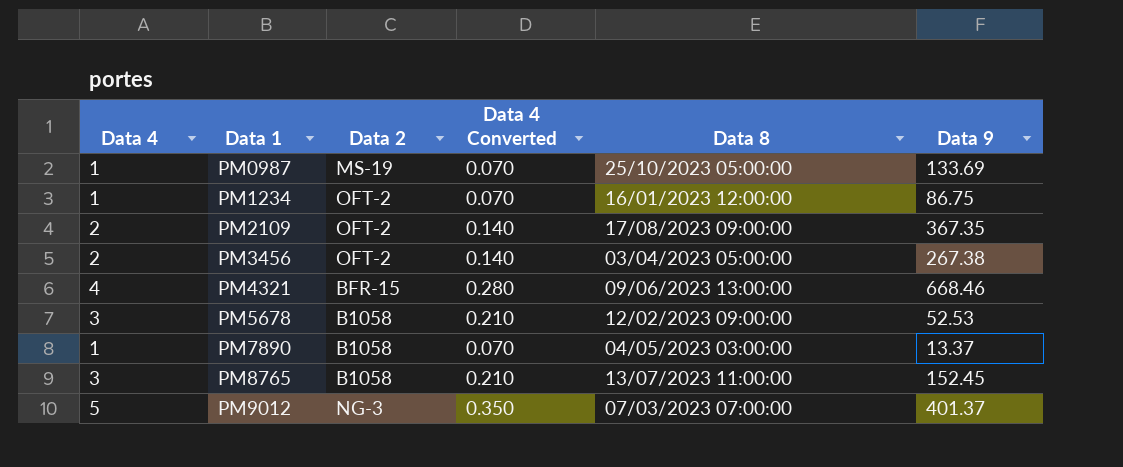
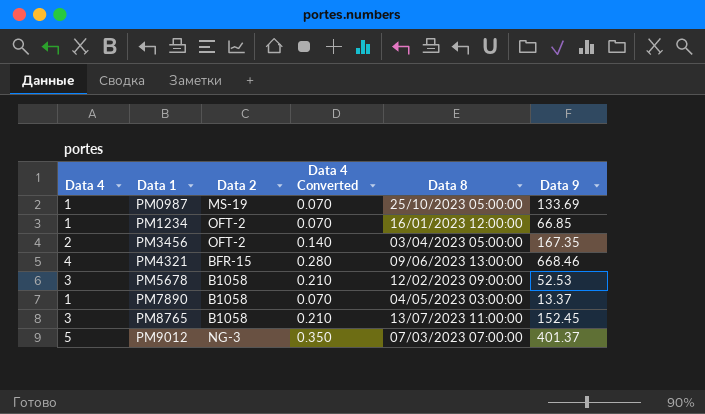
row PM2109: 2 | OFT-2 | 0.140 | 17/08/2023 09:00:00 | 367.35 -> none
PM1234 | Data 9: 86.75 -> 66.85
PM3456 | Data 9: 267.38 -> 167.35

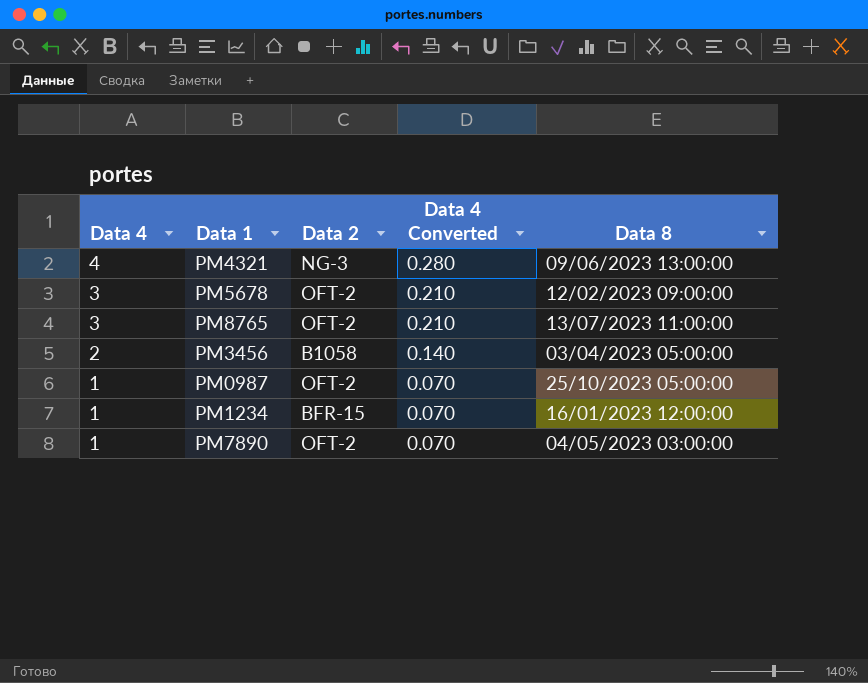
row order: Data 1 ascending -> Data 4 descending
column Data 9 | position: 6 -> none
row PM9012: 5 | NG-3 | 0.350 | 07/03/2023 07:00:00 | 401.37 -> none
PM4321 | Data 2: BFR-15 -> NG-3
PM5678 | Data 2: B1058 -> OFT-2
PM8765 | Data 2: B1058 -> OFT-2
PM3456 | Data 2: OFT-2 -> B1058
PM0987 | Data 2: MS-19 -> OFT-2
PM1234 | Data 2: OFT-2 -> BFR-15
PM7890 | Data 2: B1058 -> OFT-2

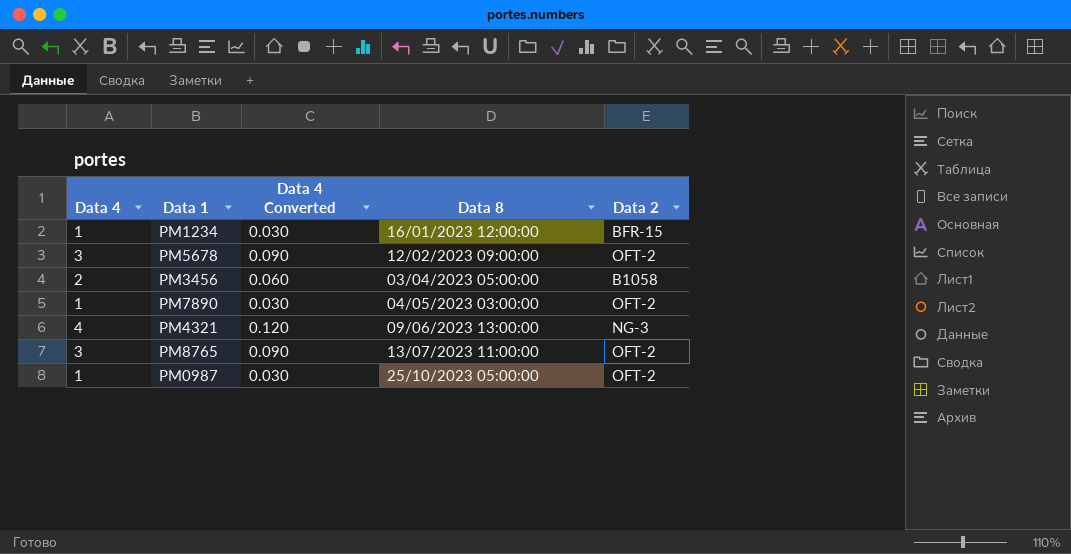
row order: Data 4 descending -> Data 8 ascending
column Data 4 Converted | formula: [Data 4] * 0.07 -> [Data 4] * 0.03
column Data 2 | position: 3 -> 5

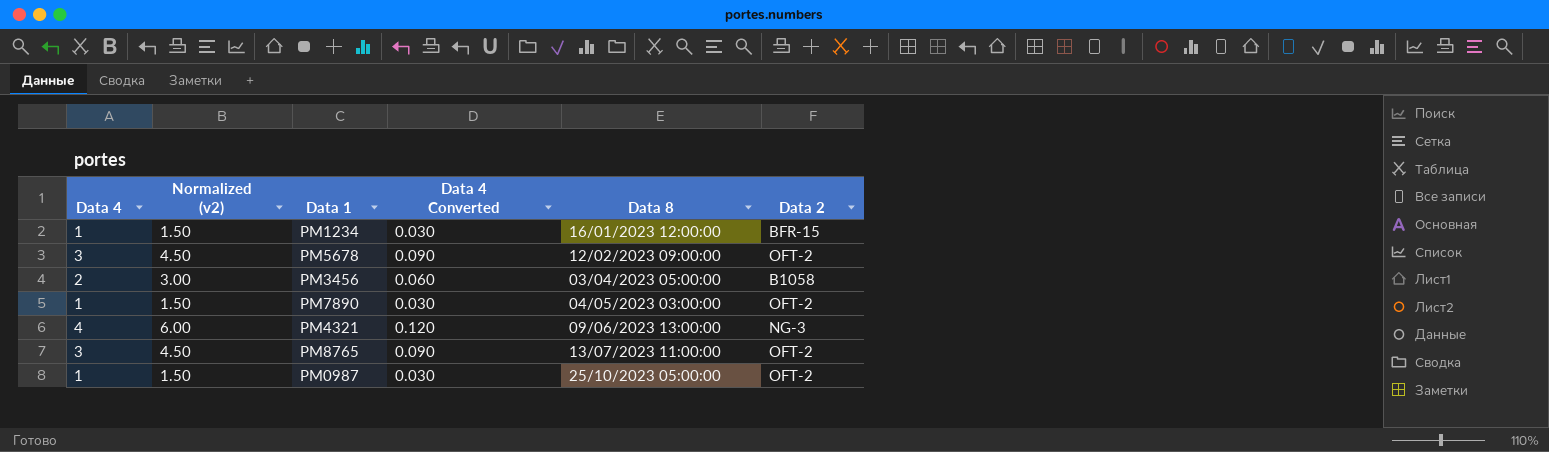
column Normalized (v2) | formula: none -> [Data 4] * 1.5

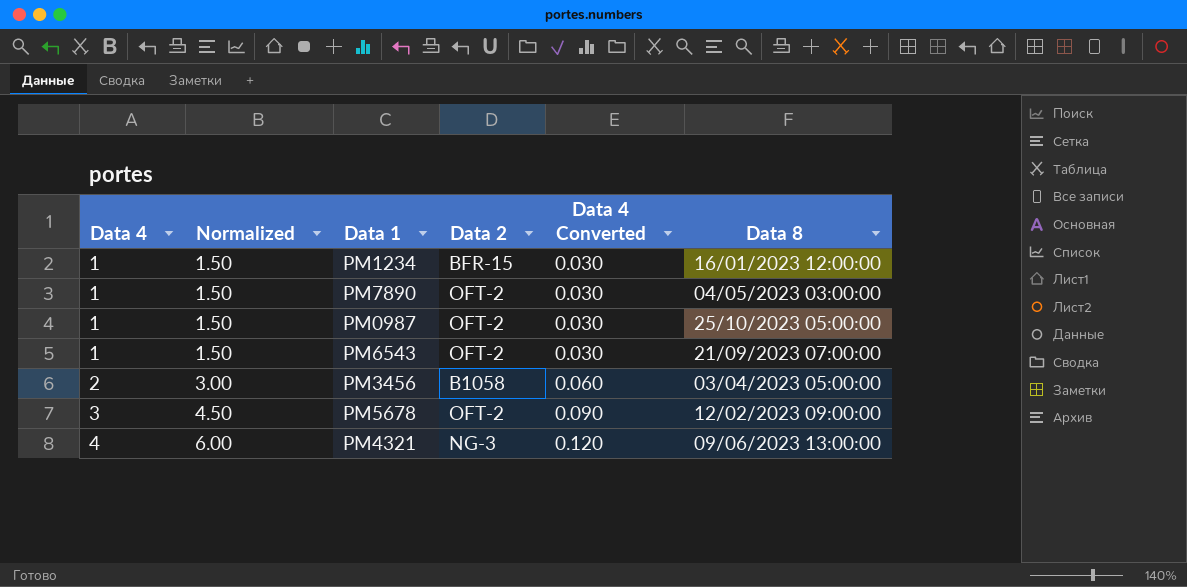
row order: Data 8 ascending -> Data 4 ascending
column name: Normalized (v2) -> Normalized
column Data 2 | position: 6 -> 4
row PM8765: 3 | 4.50 | 0.090 | 13/07/2023 11:00:00 | OFT-2 -> none
row PM6543: none -> 1 | 1.50 | OFT-2 | 0.030 | 21/09/2023 07:00:00

